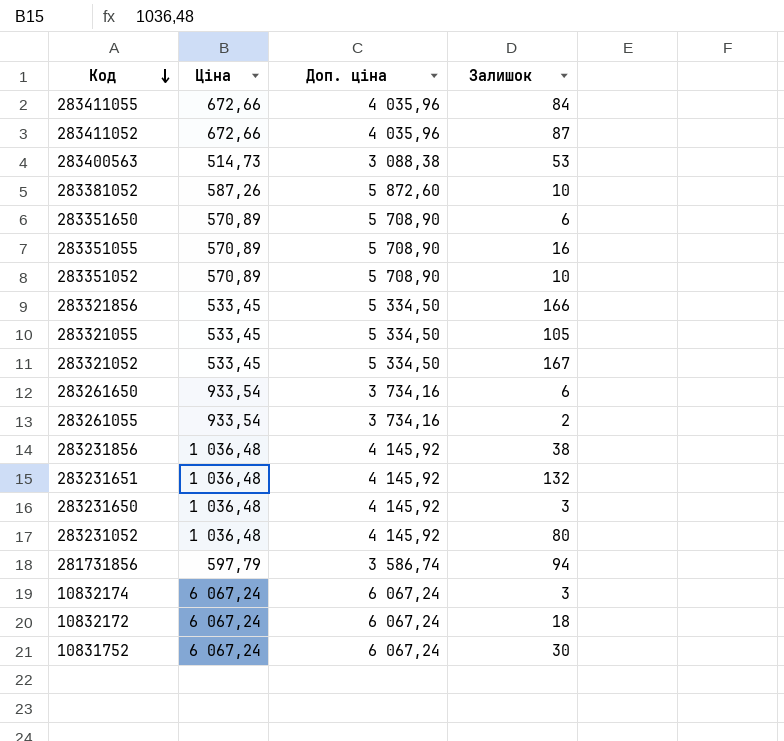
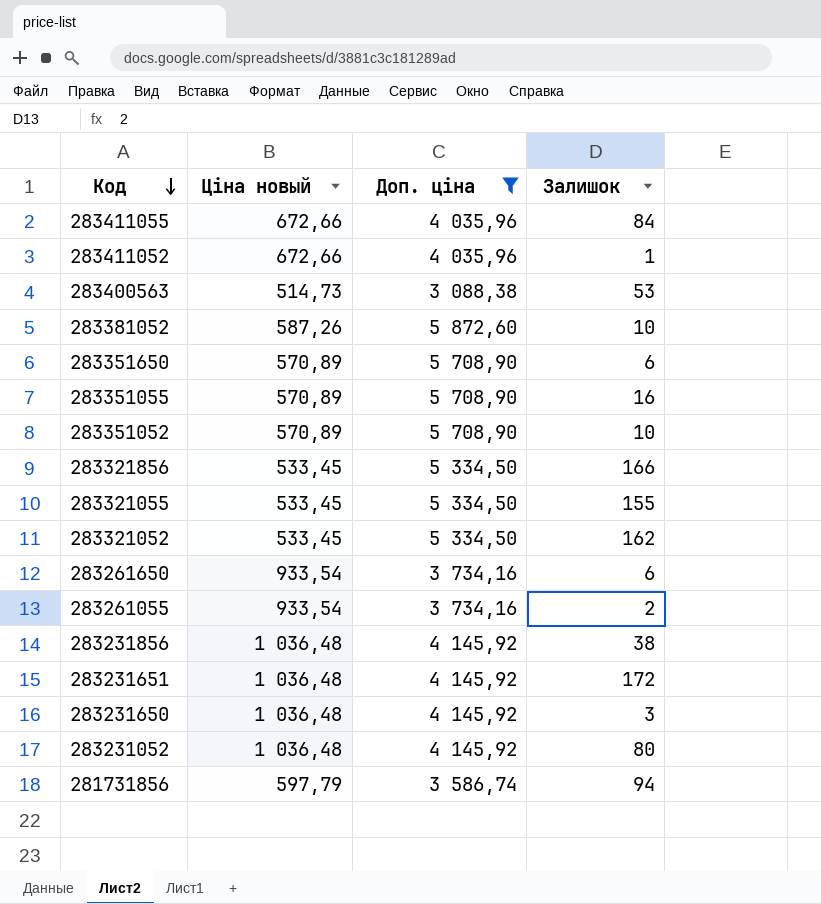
filter: none -> Доп. ціна != 6 067,24
column name: Ціна -> Ціна новый
283411052 | Залишок: 87 -> 1
283321055 | Залишок: 105 -> 155
283321052 | Залишок: 167 -> 162
283231651 | Залишок: 132 -> 172

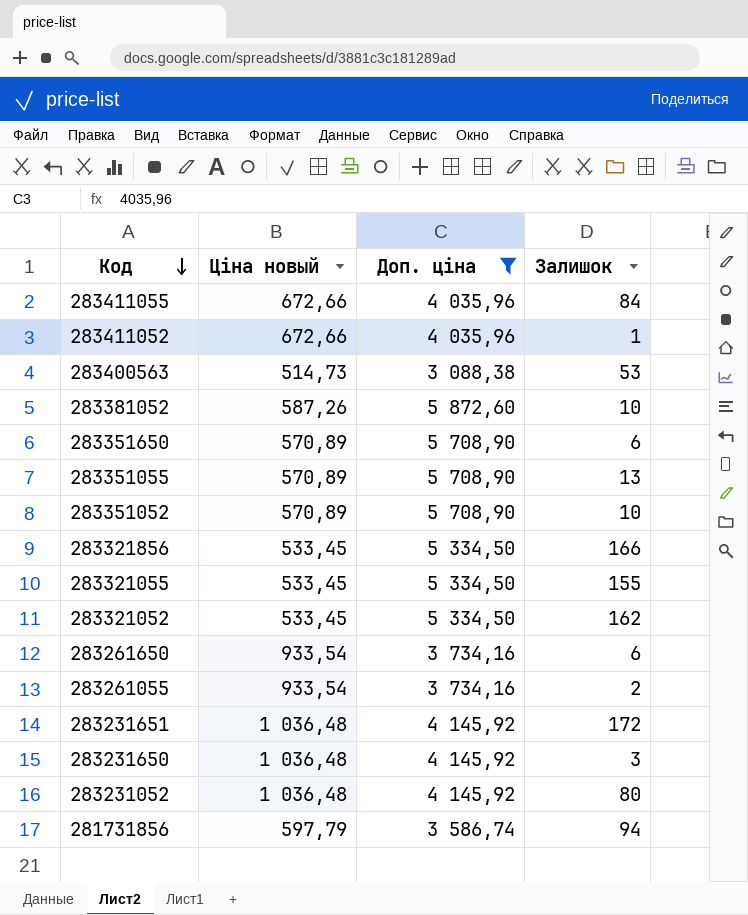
row 283231856: 1 036,48 | 4 145,92 | 38 -> none
283351055 | Залишок: 16 -> 13

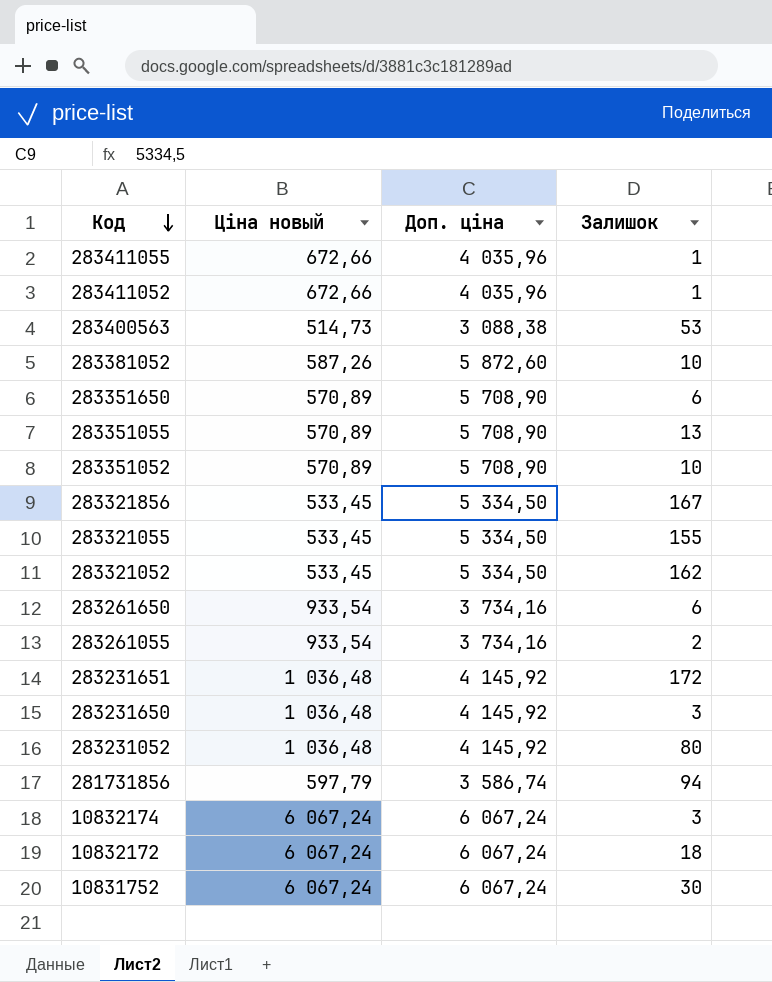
filter: Доп. ціна != 6 067,24 -> none
283411055 | Залишок: 84 -> 1
283321856 | Залишок: 166 -> 167

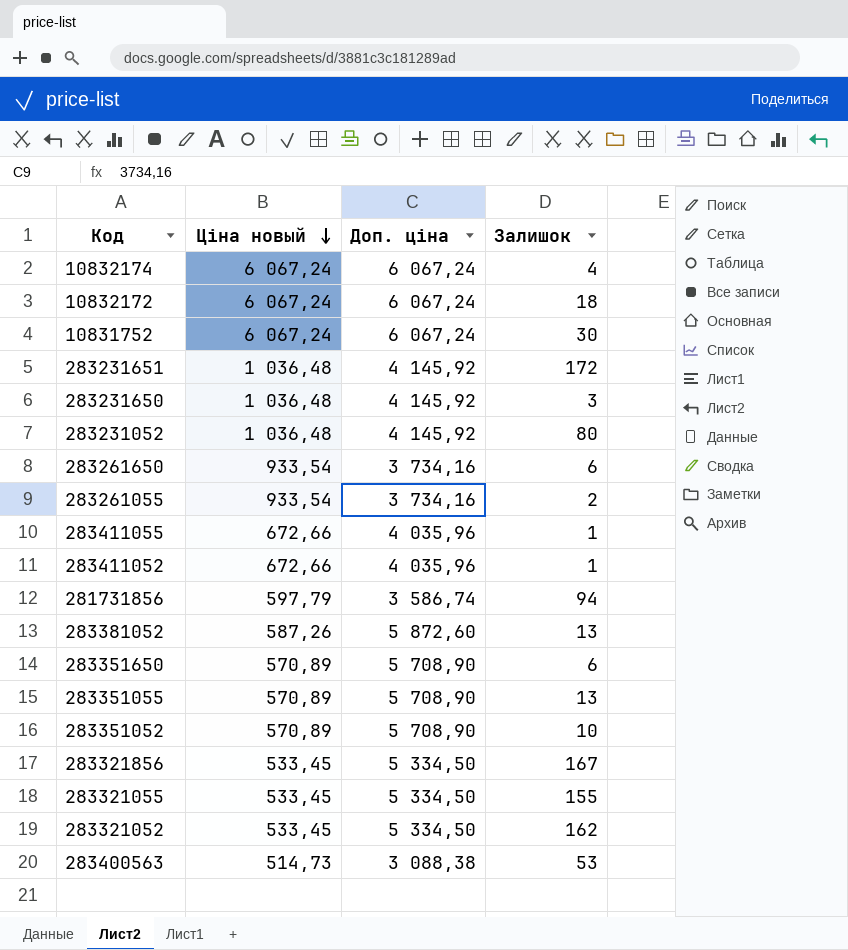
row order: Код descending -> Ціна новый descending
10832174 | Залишок: 3 -> 4
283381052 | Залишок: 10 -> 13

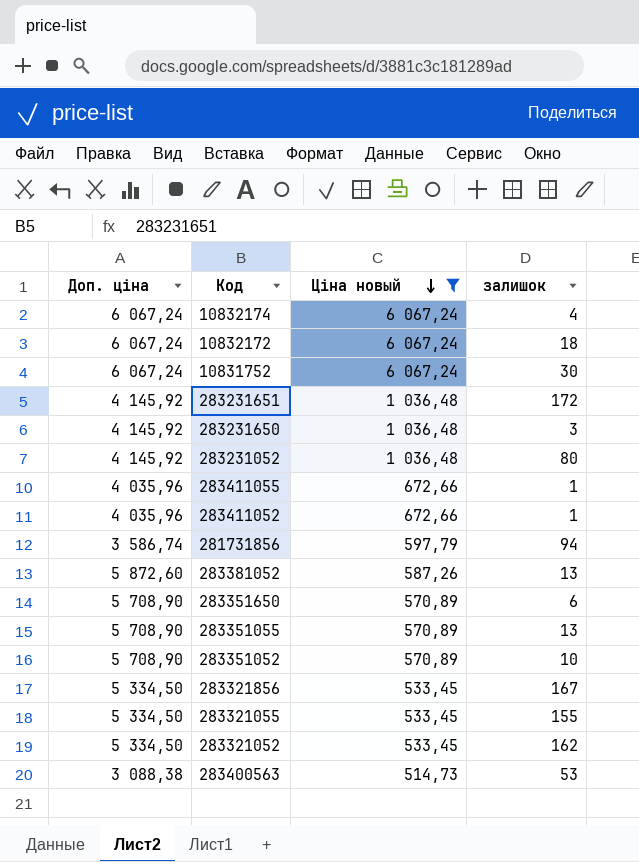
filter: none -> Ціна новый != 933,54
column Доп. ціна | position: 3 -> 1
column name: Залишок -> залишок

